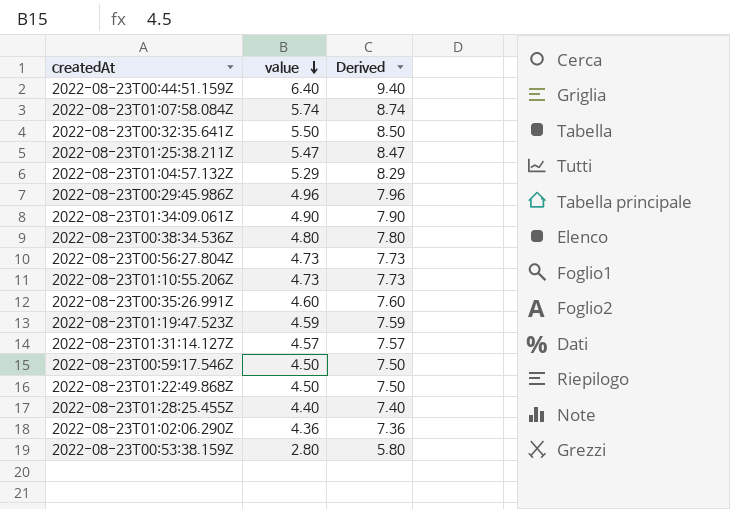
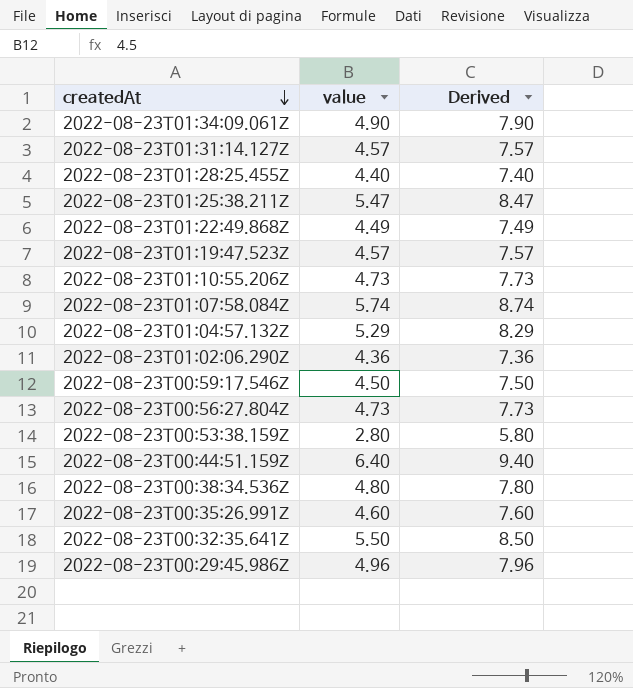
row order: value descending -> createdAt descending
2022-08-23T01:22:49.868Z | value: 4.50 -> 4.49
2022-08-23T01:22:49.868Z | Derived: 7.50 -> 7.49
2022-08-23T01:19:47.523Z | value: 4.59 -> 4.57
2022-08-23T01:19:47.523Z | Derived: 7.59 -> 7.57

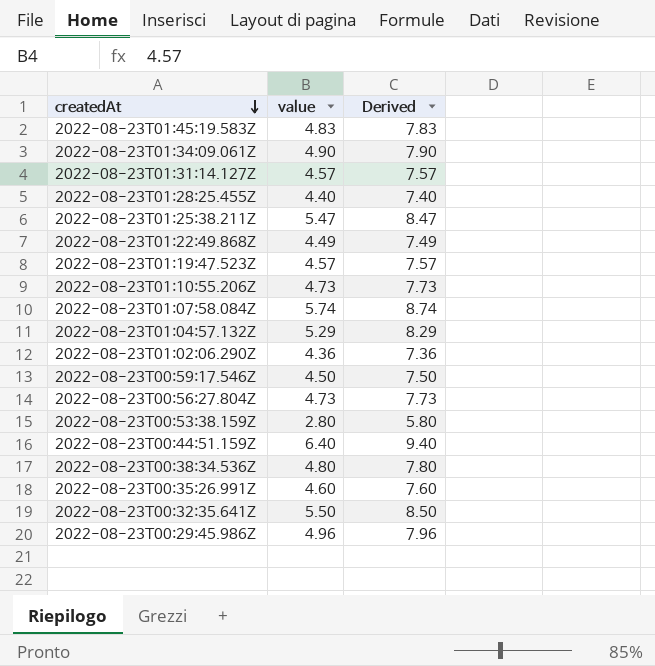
row 2022-08-23T01:45:19.583Z: none -> 4.83 | 7.83

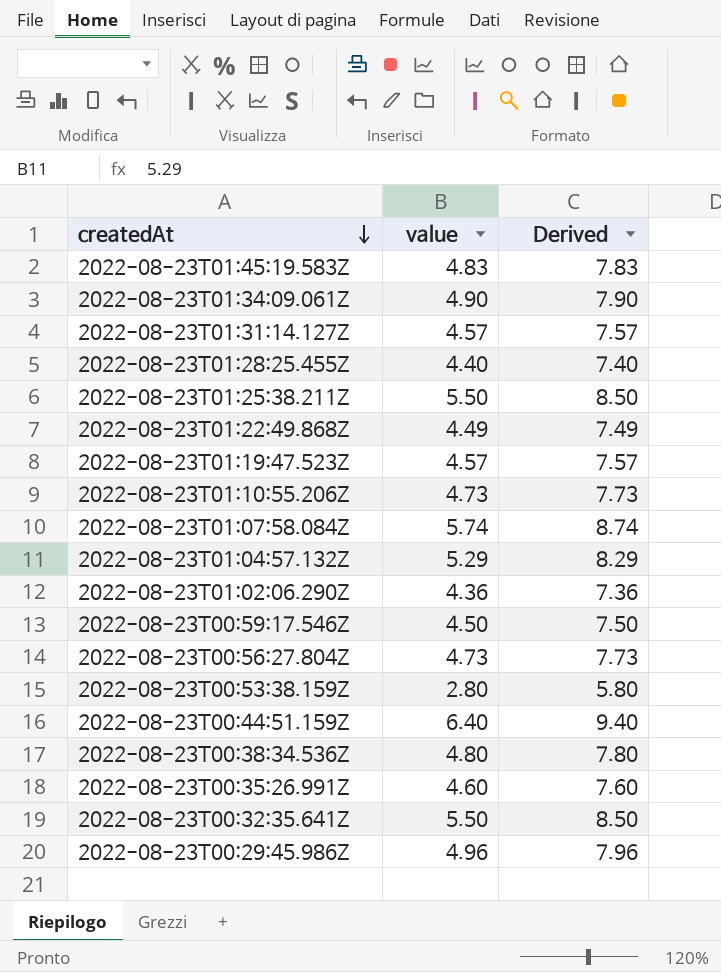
2022-08-23T01:25:38.211Z | value: 5.47 -> 5.50
2022-08-23T01:25:38.211Z | Derived: 8.47 -> 8.50

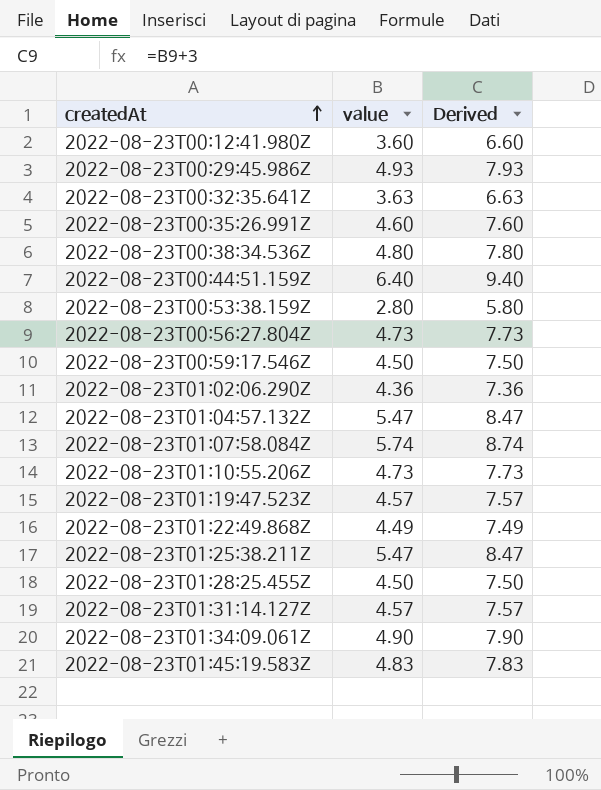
row order: createdAt descending -> createdAt ascending
row 2022-08-23T00:12:41.980Z: none -> 3.60 | 6.60
2022-08-23T00:29:45.986Z | value: 4.96 -> 4.93
2022-08-23T00:29:45.986Z | Derived: 7.96 -> 7.93
2022-08-23T00:32:35.641Z | value: 5.50 -> 3.63
2022-08-23T00:32:35.641Z | Derived: 8.50 -> 6.63
2022-08-23T01:04:57.132Z | value: 5.29 -> 5.47
2022-08-23T01:04:57.132Z | Derived: 8.29 -> 8.47
2022-08-23T01:25:38.211Z | value: 5.50 -> 5.47
2022-08-23T01:25:38.211Z | Derived: 8.50 -> 8.47
2022-08-23T01:28:25.455Z | value: 4.40 -> 4.50
2022-08-23T01:28:25.455Z | Derived: 7.40 -> 7.50

